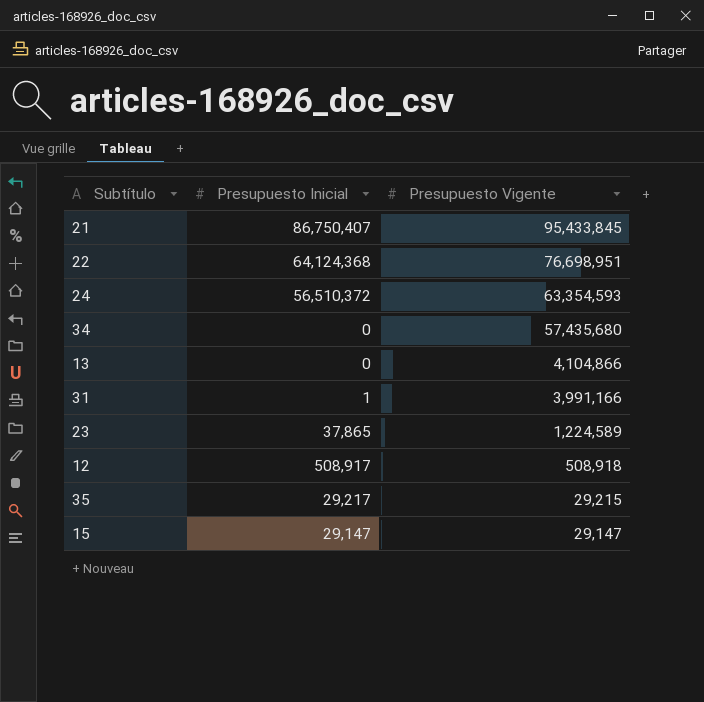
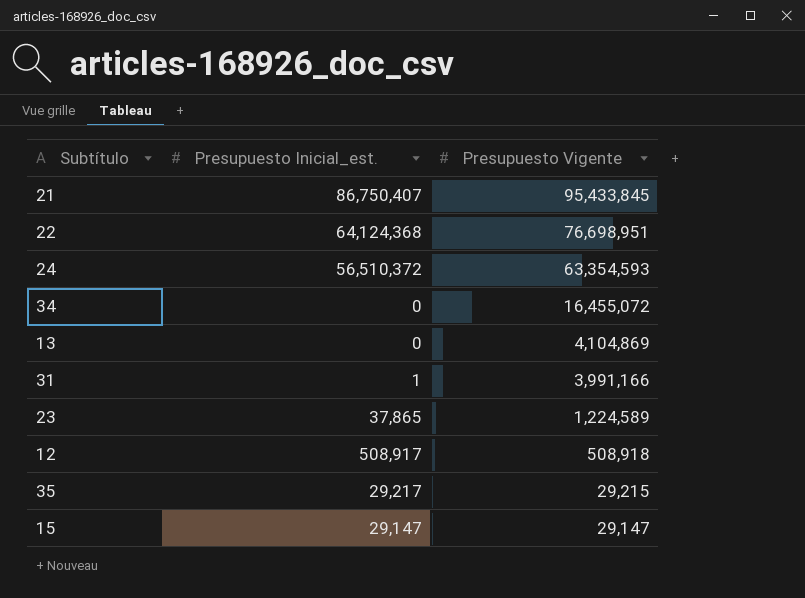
column name: Presupuesto Inicial -> Presupuesto Inicial_est.
34 | Presupuesto Vigente: 57,435,680 -> 16,455,072
13 | Presupuesto Vigente: 4,104,866 -> 4,104,869

